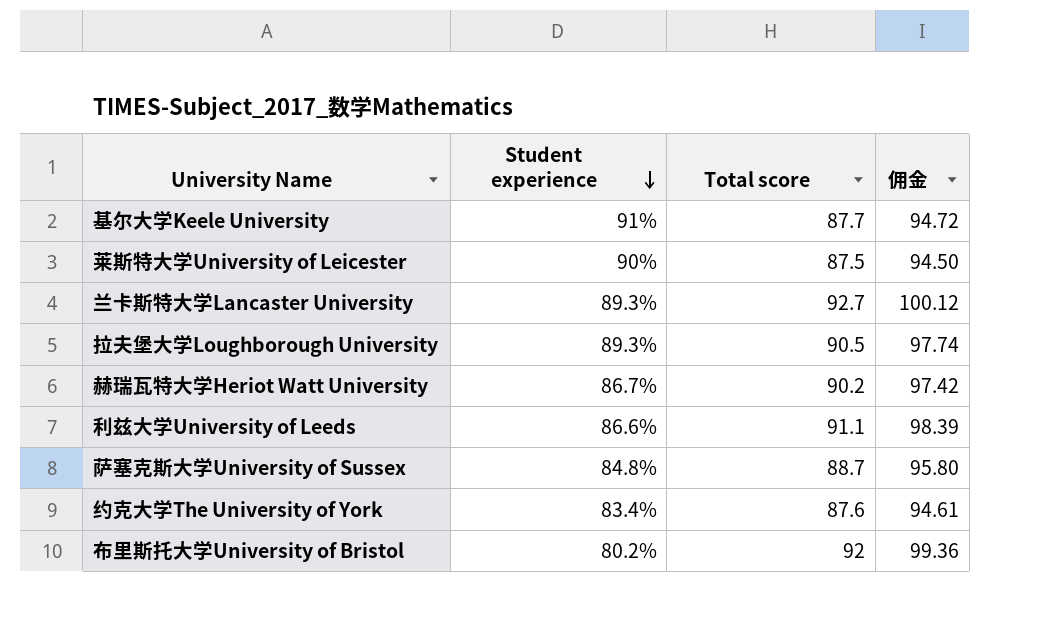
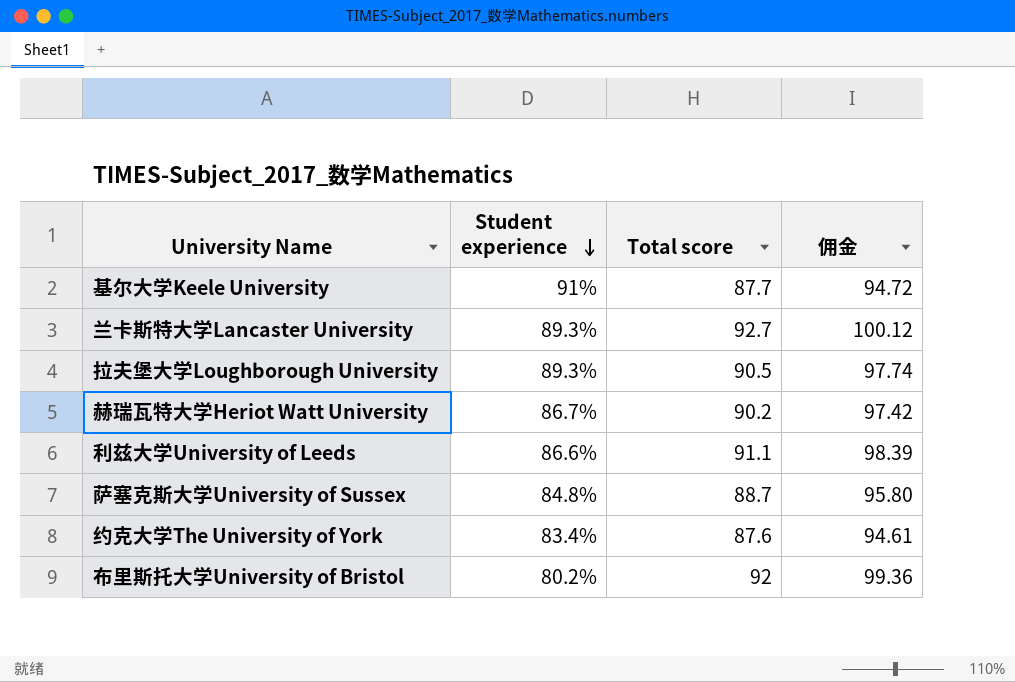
row 莱斯特大学University of Leicester: 90% | 87.5 | 94.50 -> none

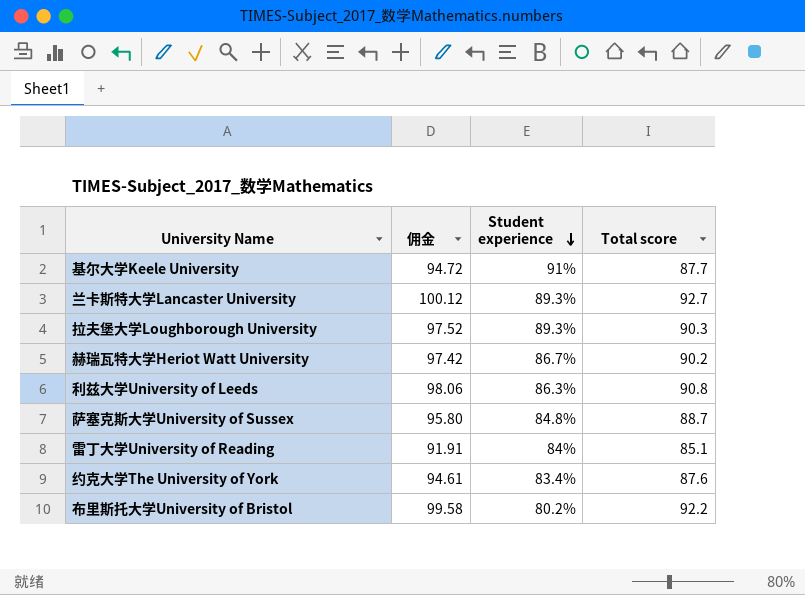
column 佣金 | position: 4 -> 2
拉夫堡大学Loughborough University | 佣金: 97.74 -> 97.52
拉夫堡大学Loughborough University | Total score: 90.5 -> 90.3
利兹大学University of Leeds | 佣金: 98.39 -> 98.06
利兹大学University of Leeds | Student experience: 86.6% -> 86.3%
利兹大学University of Leeds | Total score: 91.1 -> 90.8
row 雷丁大学University of Reading: none -> 91.91 | 84% | 85.1
布里斯托大学University of Bristol | 佣金: 99.36 -> 99.58
布里斯托大学University of Bristol | Total score: 92 -> 92.2

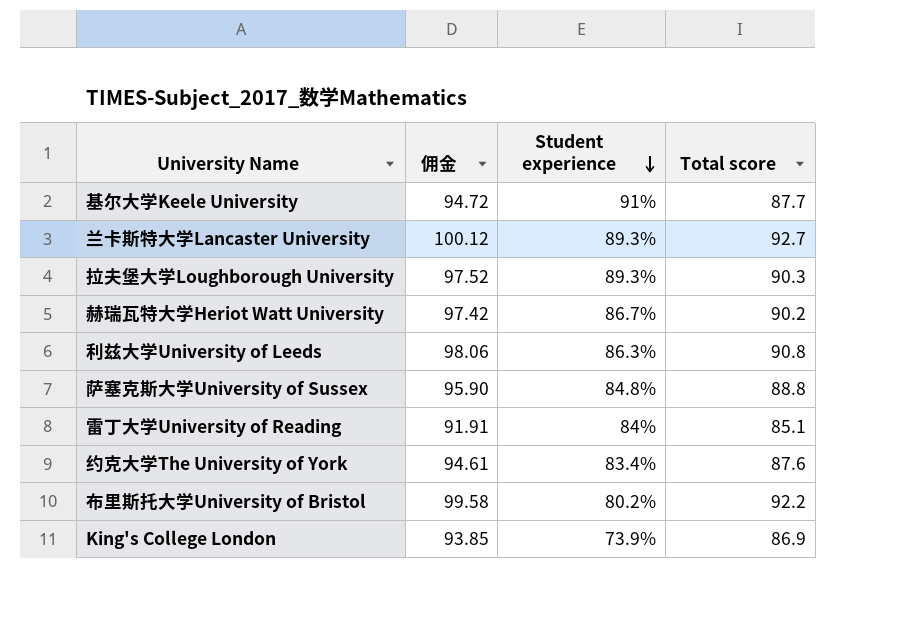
萨塞克斯大学University of Sussex | 佣金: 95.80 -> 95.90
萨塞克斯大学University of Sussex | Total score: 88.7 -> 88.8
row King's College London: none -> 93.85 | 73.9% | 86.9

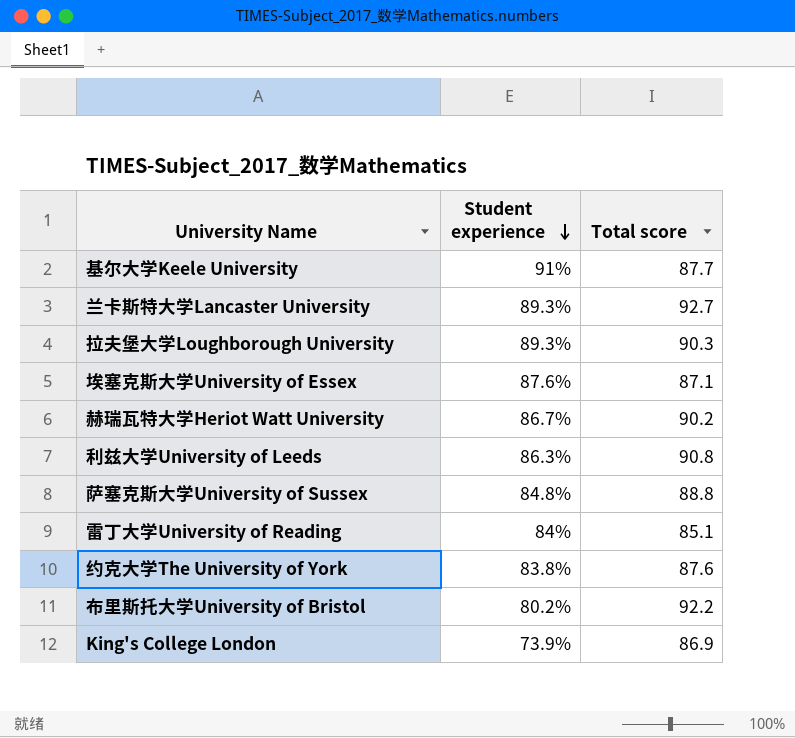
column 佣金 | formula: [Total score] * 1.08 -> none
row 埃塞克斯大学University of Essex: none -> 87.6% | 87.1
约克大学The University of York | Student experience: 83.4% -> 83.8%

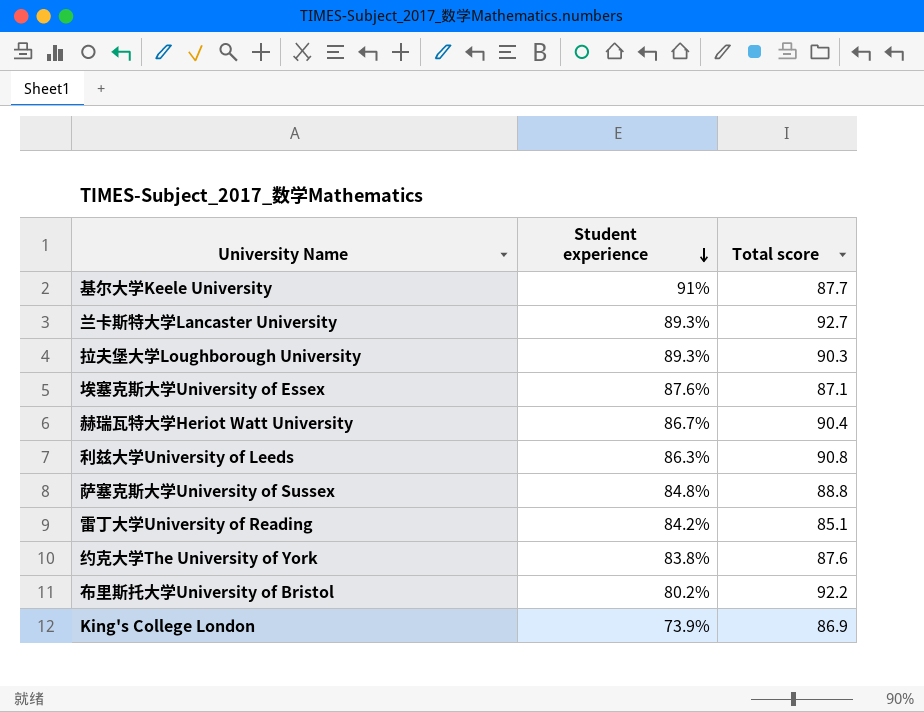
赫瑞瓦特大学Heriot Watt University | Total score: 90.2 -> 90.4
雷丁大学University of Reading | Student experience: 84% -> 84.2%

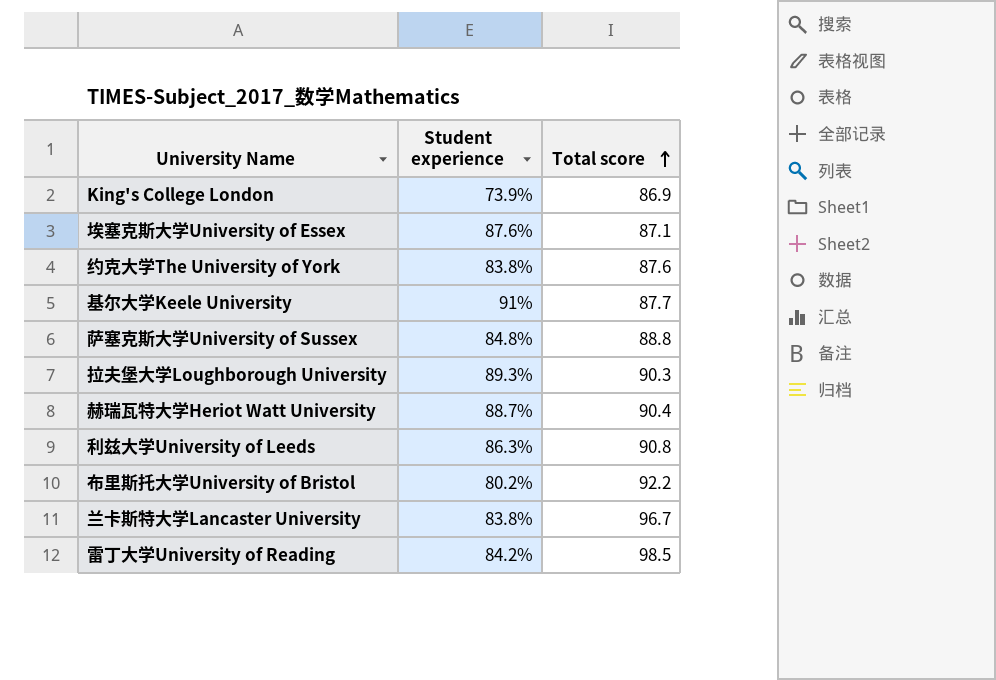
row order: Student experience descending -> Total score ascending
赫瑞瓦特大学Heriot Watt University | Student experience: 86.7% -> 88.7%
兰卡斯特大学Lancaster University | Student experience: 89.3% -> 83.8%
兰卡斯特大学Lancaster University | Total score: 92.7 -> 96.7
雷丁大学University of Reading | Total score: 85.1 -> 98.5

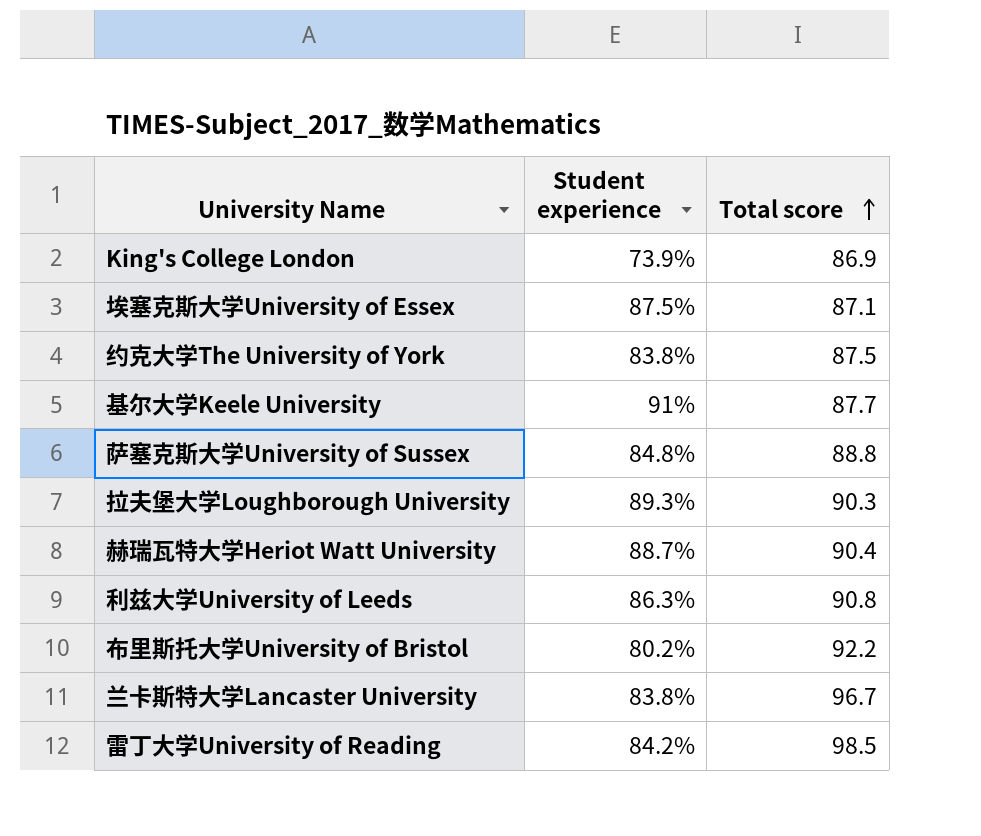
埃塞克斯大学University of Essex | Student experience: 87.6% -> 87.5%
约克大学The University of York | Total score: 87.6 -> 87.5

